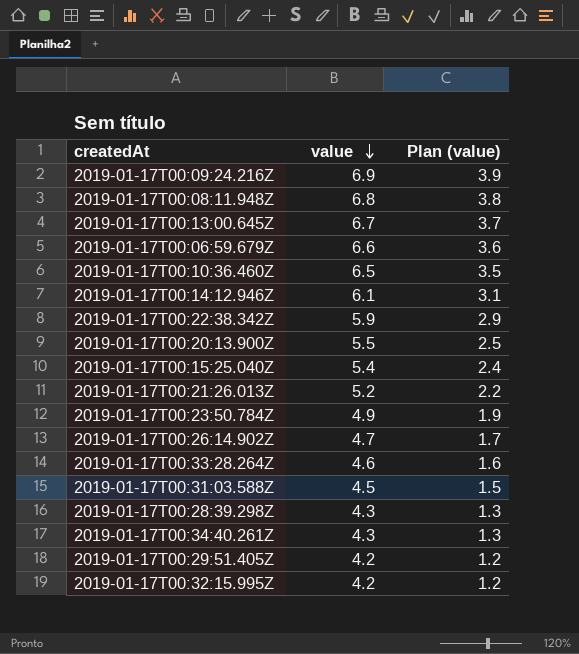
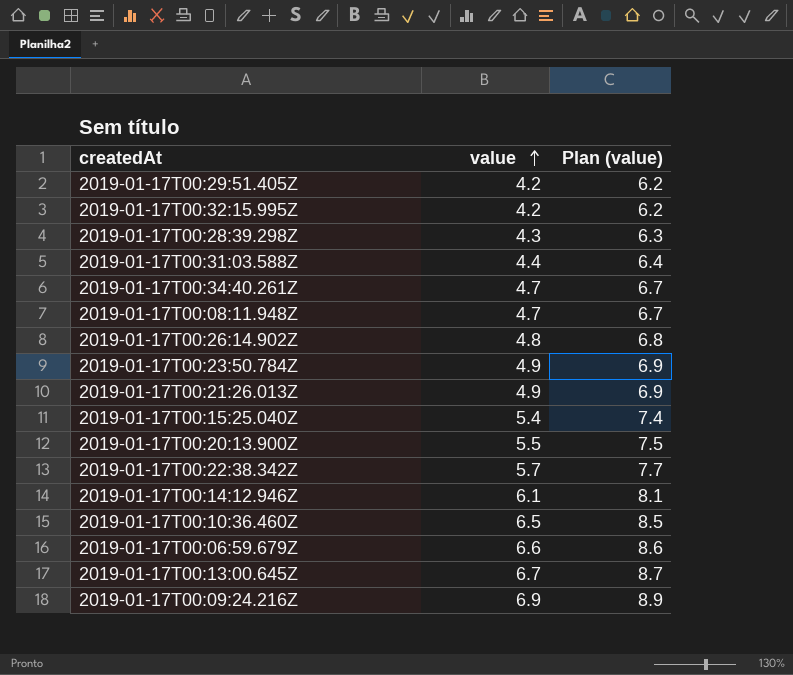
row order: value descending -> value ascending
column Plan (value) | formula: [value] - 3 -> [value] + 2
row 2019-01-17T00:33:28.264Z: 4.6 | 1.6 -> none
2019-01-17T00:31:03.588Z | value: 4.5 -> 4.4
2019-01-17T00:34:40.261Z | value: 4.3 -> 4.7
2019-01-17T00:08:11.948Z | value: 6.8 -> 4.7
2019-01-17T00:26:14.902Z | value: 4.7 -> 4.8
2019-01-17T00:21:26.013Z | value: 5.2 -> 4.9
2019-01-17T00:22:38.342Z | value: 5.9 -> 5.7

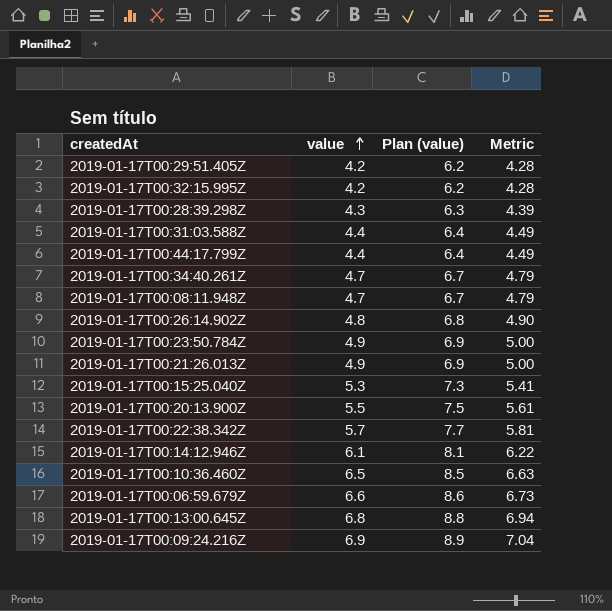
column Metric | formula: none -> [value] * 1.02
row 2019-01-17T00:44:17.799Z: none -> 4.4 | 6.4 | 4.49
2019-01-17T00:15:25.040Z | value: 5.4 -> 5.3
2019-01-17T00:15:25.040Z | Plan (value): 7.4 -> 7.3
2019-01-17T00:13:00.645Z | value: 6.7 -> 6.8
2019-01-17T00:13:00.645Z | Plan (value): 8.7 -> 8.8

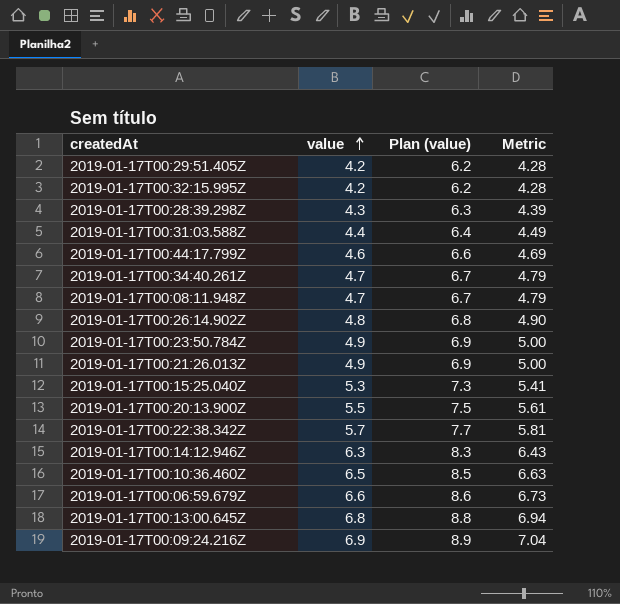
2019-01-17T00:44:17.799Z | value: 4.4 -> 4.6
2019-01-17T00:44:17.799Z | Plan (value): 6.4 -> 6.6
2019-01-17T00:44:17.799Z | Metric: 4.49 -> 4.69
2019-01-17T00:14:12.946Z | value: 6.1 -> 6.3
2019-01-17T00:14:12.946Z | Plan (value): 8.1 -> 8.3
2019-01-17T00:14:12.946Z | Metric: 6.22 -> 6.43

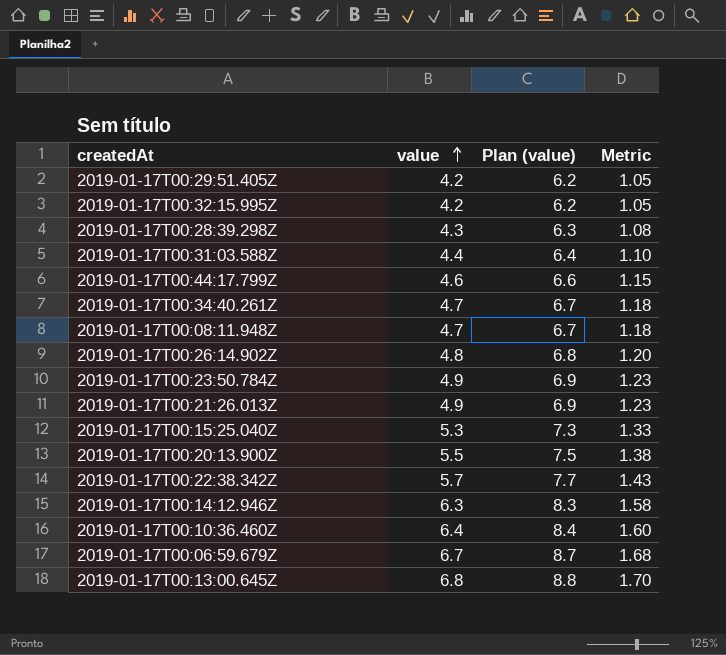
column Metric | formula: [value] * 1.02 -> [value] * 0.25
row 2019-01-17T00:09:24.216Z: 6.9 | 8.9 | 7.04 -> none
2019-01-17T00:10:36.460Z | value: 6.5 -> 6.4
2019-01-17T00:10:36.460Z | Plan (value): 8.5 -> 8.4
2019-01-17T00:06:59.679Z | value: 6.6 -> 6.7
2019-01-17T00:06:59.679Z | Plan (value): 8.6 -> 8.7

